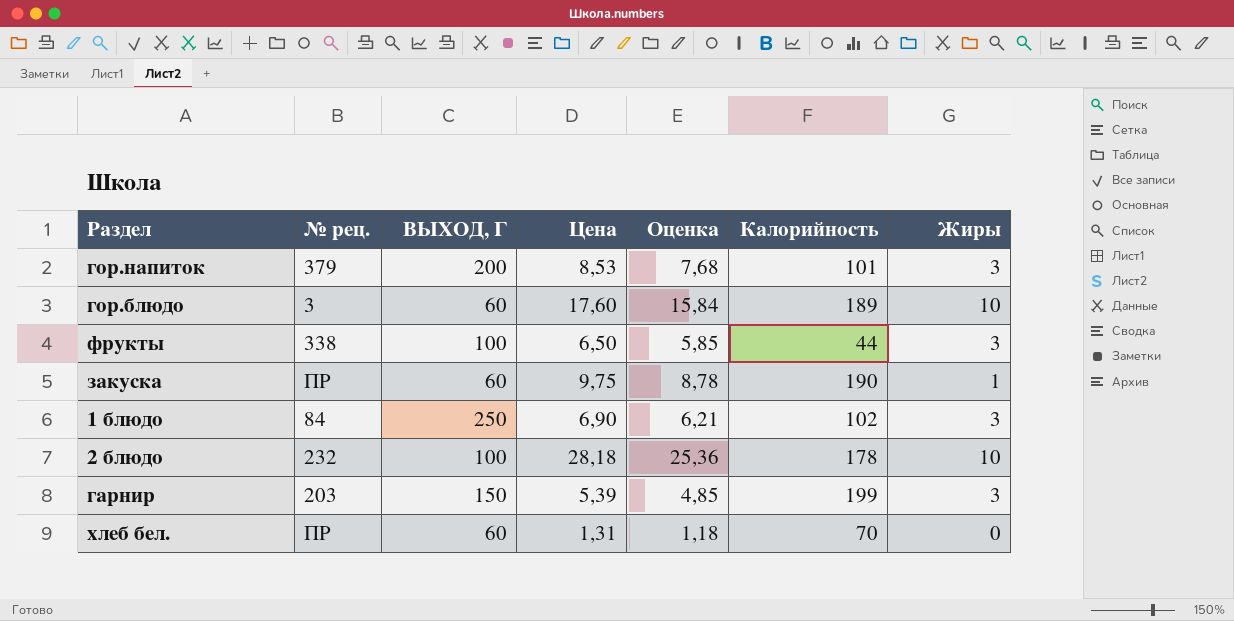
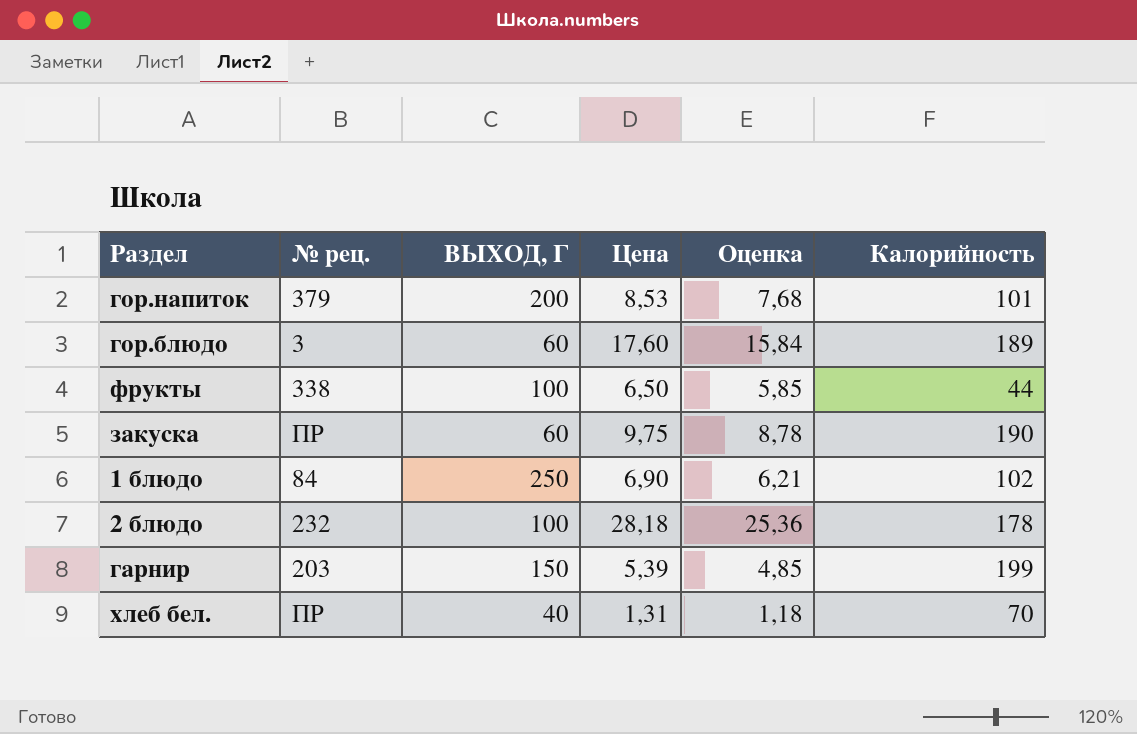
column Жиры | position: 7 -> none
хлеб бел. | ВЫХОД, Г: 60 -> 40

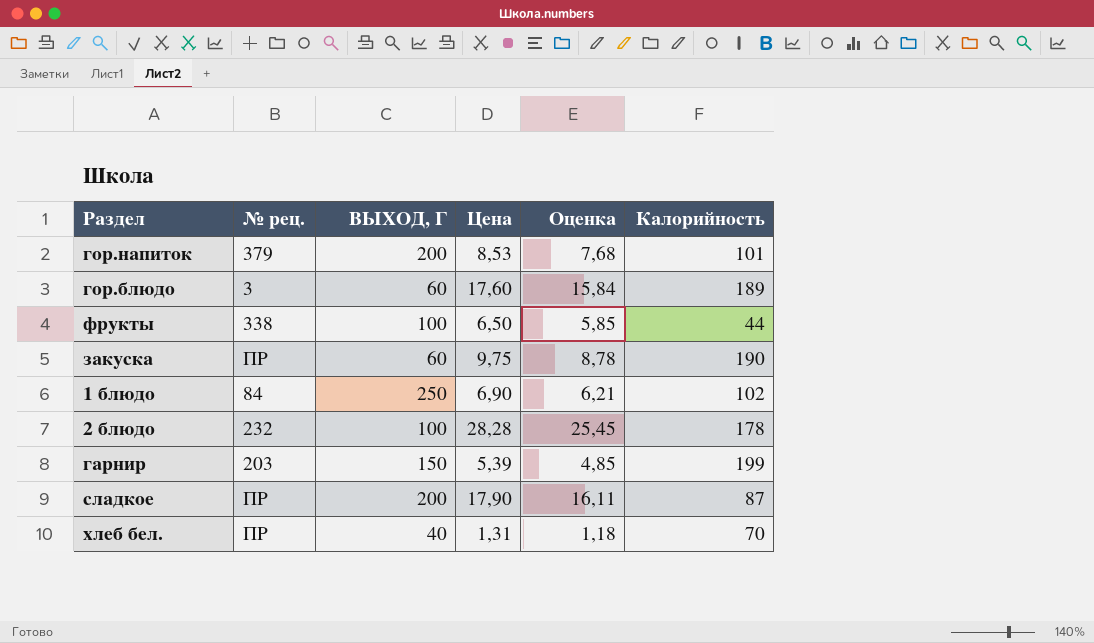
2 блюдо | Цена: 28,18 -> 28,28
2 блюдо | Оценка: 25,36 -> 25,45
row сладкое: none -> ПР | 200 | 17,90 | 16,11 | 87

